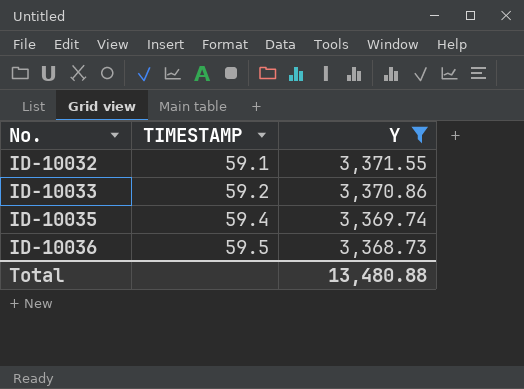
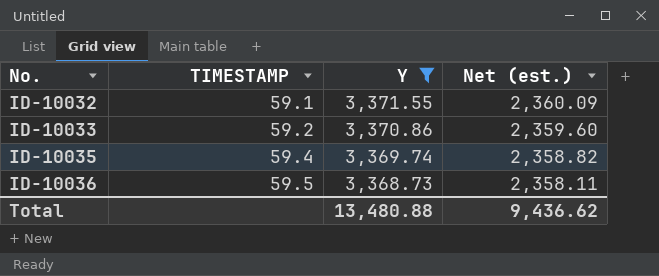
column Net (est.) | formula: none -> [Y] * 0.7

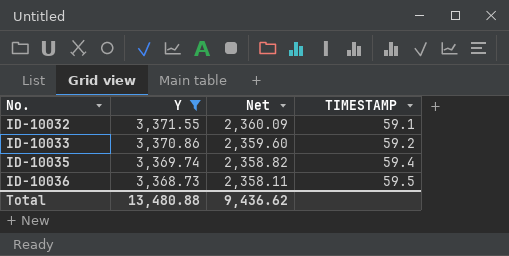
column name: Net (est.) -> Net
column TIMESTAMP | position: 2 -> 4

